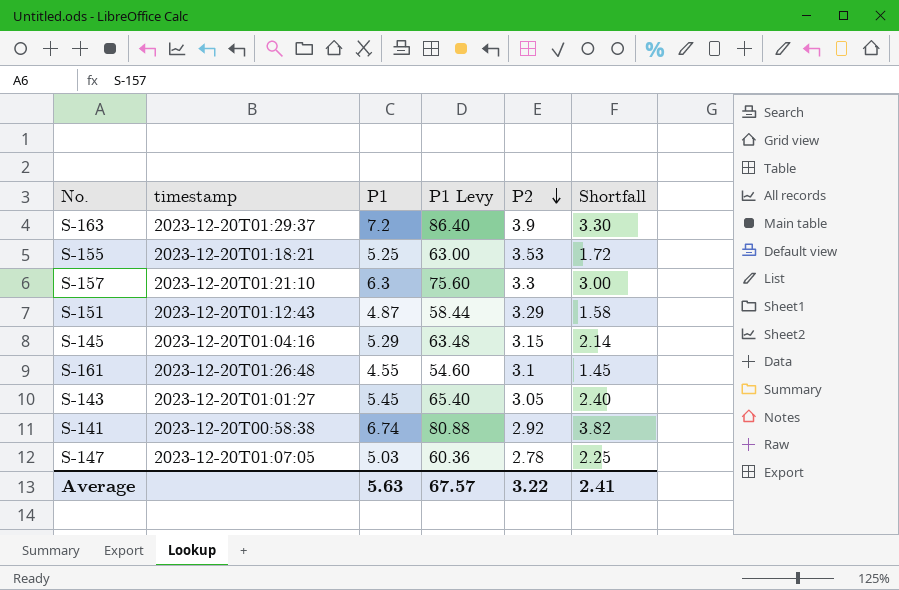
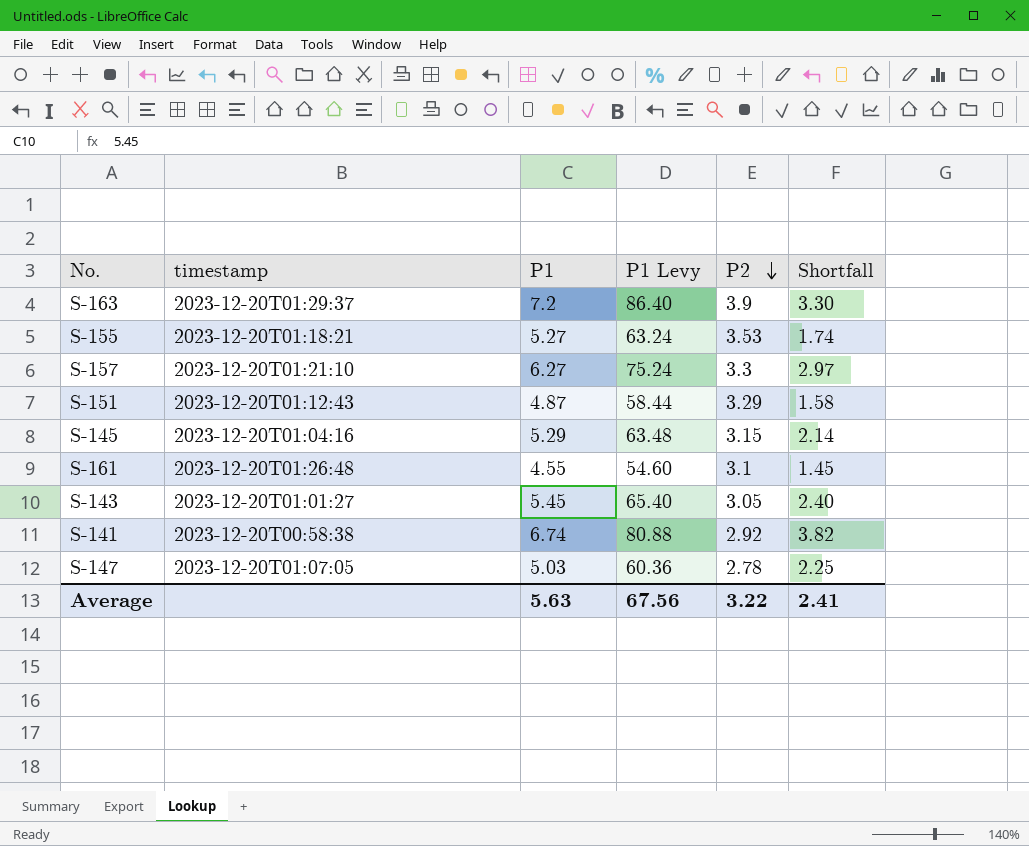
S-155 | P1: 5.25 -> 5.27
S-155 | P1 Levy: 63.00 -> 63.24
S-155 | Shortfall: 1.72 -> 1.74
S-157 | P1: 6.3 -> 6.27
S-157 | P1 Levy: 75.60 -> 75.24
S-157 | Shortfall: 3.00 -> 2.97
Average | P1 Levy: 67.57 -> 67.56

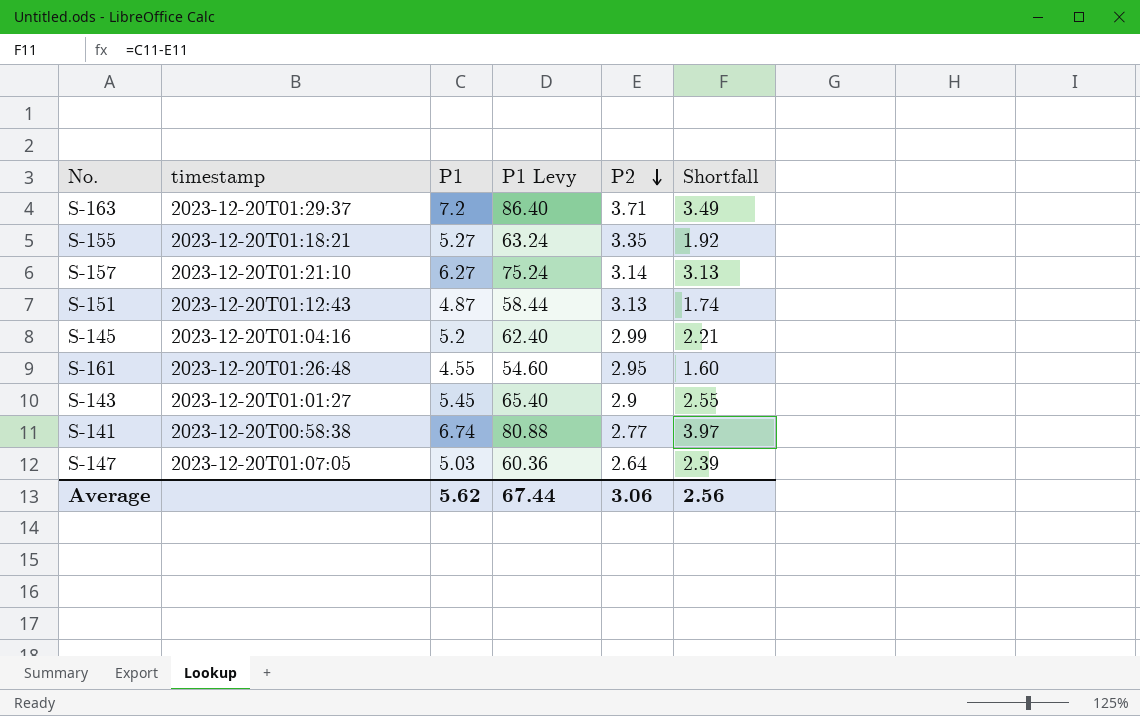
S-163 | P2: 3.9 -> 3.71
S-163 | Shortfall: 3.30 -> 3.49
S-155 | P2: 3.53 -> 3.35
S-155 | Shortfall: 1.74 -> 1.92
S-157 | P2: 3.3 -> 3.14
S-157 | Shortfall: 2.97 -> 3.13
S-151 | P2: 3.29 -> 3.13
S-151 | Shortfall: 1.58 -> 1.74
S-145 | P1: 5.29 -> 5.2
S-145 | P1 Levy: 63.48 -> 62.40
S-145 | P2: 3.15 -> 2.99
S-145 | Shortfall: 2.14 -> 2.21
S-161 | P2: 3.1 -> 2.95
S-161 | Shortfall: 1.45 -> 1.60
S-143 | P2: 3.05 -> 2.9
S-143 | Shortfall: 2.40 -> 2.55
S-141 | P2: 2.92 -> 2.77
S-141 | Shortfall: 3.82 -> 3.97
S-147 | P2: 2.78 -> 2.64
S-147 | Shortfall: 2.25 -> 2.39
Average | P1: 5.63 -> 5.62
Average | P1 Levy: 67.56 -> 67.44
Average | P2: 3.22 -> 3.06
Average | Shortfall: 2.41 -> 2.56

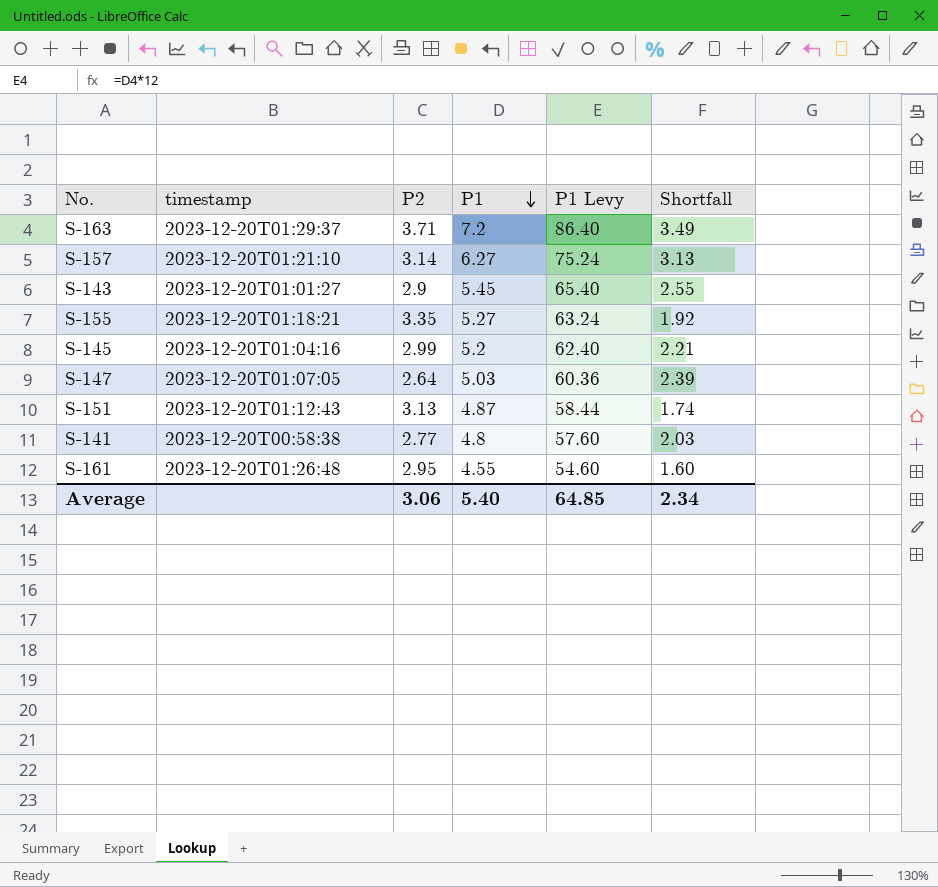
row order: P2 descending -> P1 descending
column P2 | position: 5 -> 3
S-141 | P1: 6.74 -> 4.8
S-141 | P1 Levy: 80.88 -> 57.60
S-141 | Shortfall: 3.97 -> 2.03
Average | P1: 5.62 -> 5.40
Average | P1 Levy: 67.44 -> 64.85
Average | Shortfall: 2.56 -> 2.34

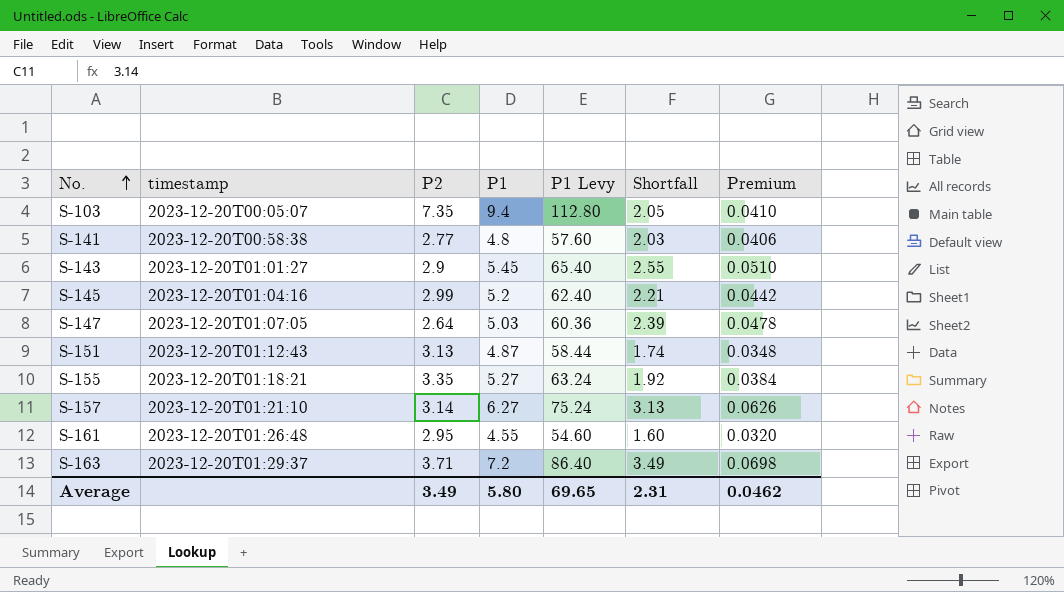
row order: P1 descending -> No. ascending
column Premium | formula: none -> [Shortfall] * 0.02
row S-103: none -> 2023-12-20T00:05:07 | 7.35 | 9.4 | 112.80 | 2.05 | 0.0410
Average | P2: 3.06 -> 3.49
Average | P1: 5.40 -> 5.80
Average | P1 Levy: 64.85 -> 69.65
Average | Shortfall: 2.34 -> 2.31

